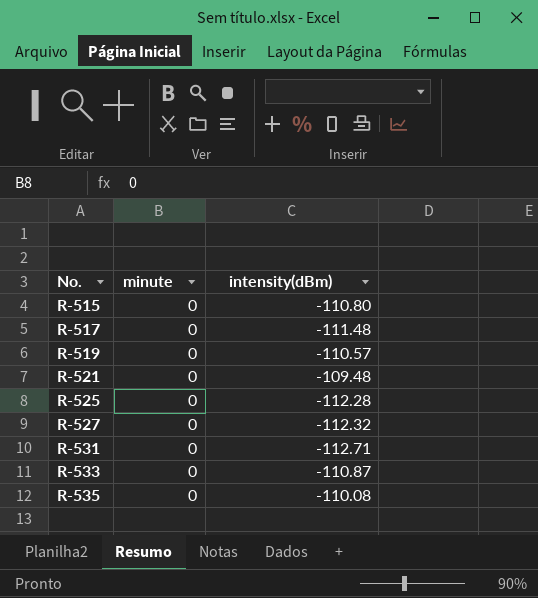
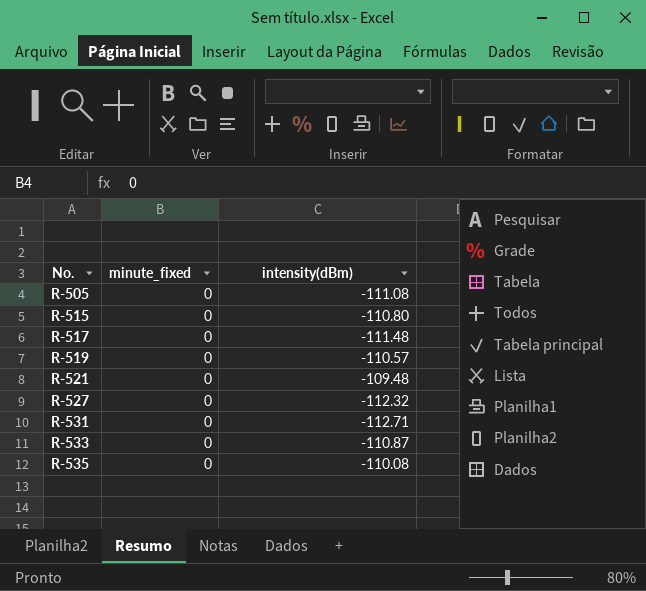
column name: minute -> minute_fixed
row R-525: 0 | -112.28 -> none
row R-505: none -> 0 | -111.08

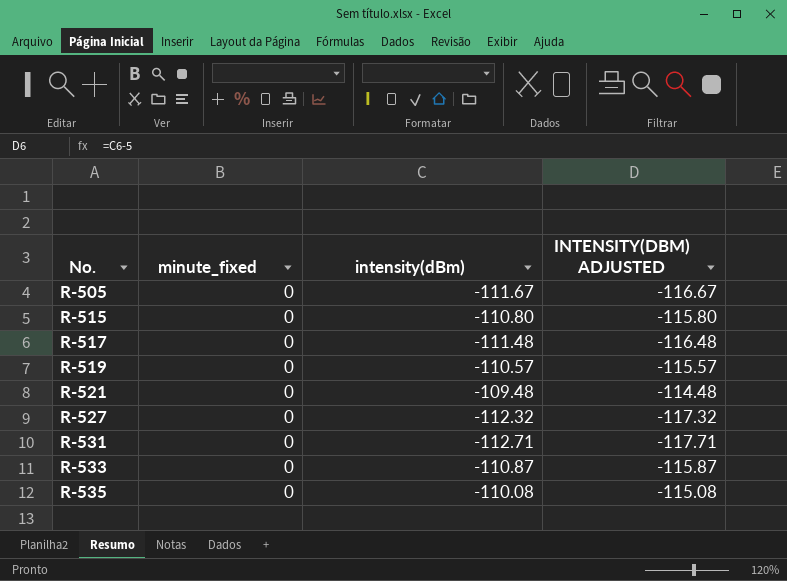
column INTENSITY(DBM) ADJUSTED | formula: none -> [intensity(dBm)] - 5
R-505 | intensity(dBm): -111.08 -> -111.67

